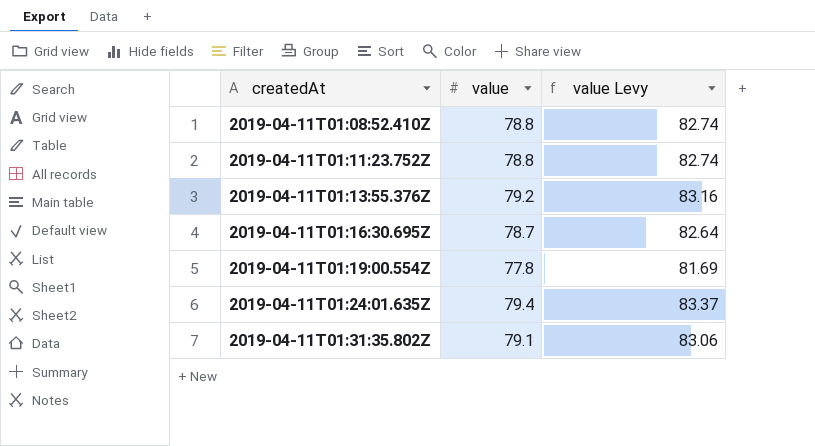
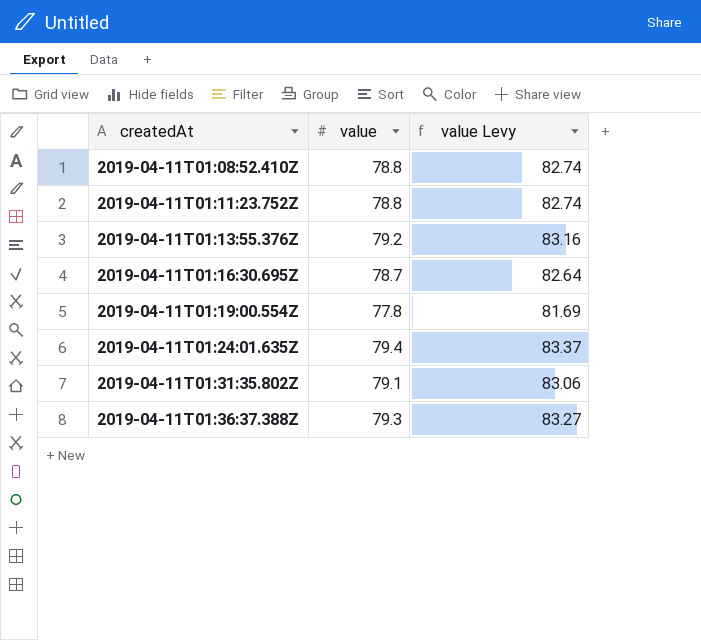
row 2019-04-11T01:36:37.388Z: none -> 79.3 | 83.27

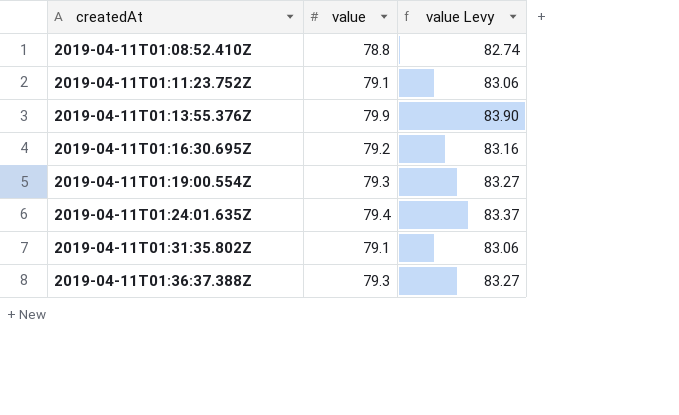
2019-04-11T01:11:23.752Z | value: 78.8 -> 79.1
2019-04-11T01:11:23.752Z | value Levy: 82.74 -> 83.06
2019-04-11T01:13:55.376Z | value: 79.2 -> 79.9
2019-04-11T01:13:55.376Z | value Levy: 83.16 -> 83.90
2019-04-11T01:16:30.695Z | value: 78.7 -> 79.2
2019-04-11T01:16:30.695Z | value Levy: 82.64 -> 83.16
2019-04-11T01:19:00.554Z | value: 77.8 -> 79.3
2019-04-11T01:19:00.554Z | value Levy: 81.69 -> 83.27

